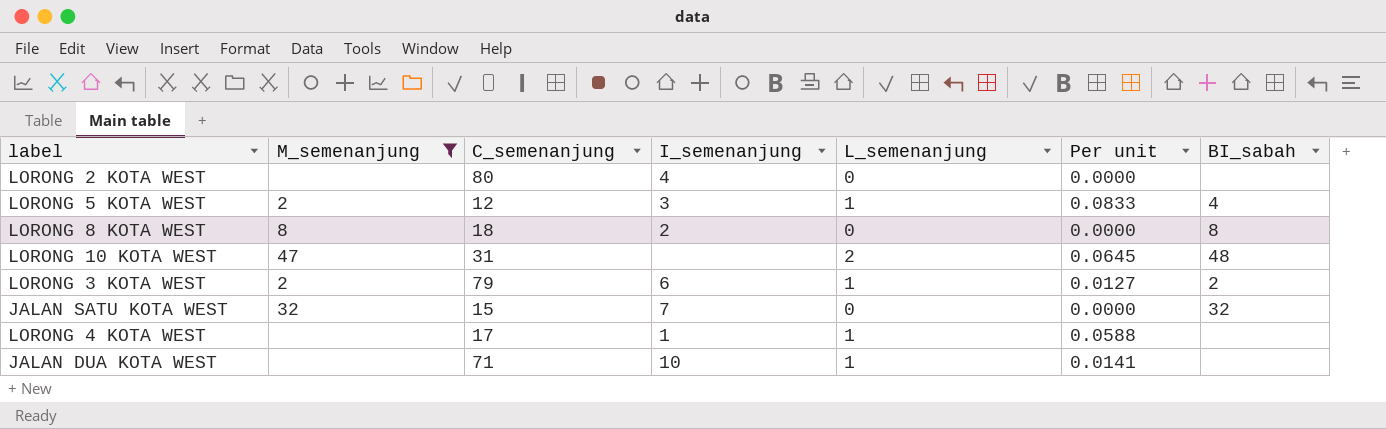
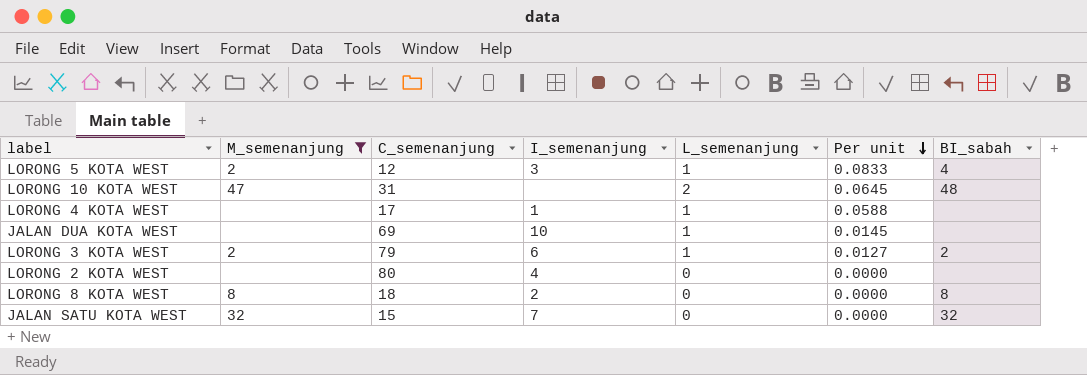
row order: none -> Per unit descending
JALAN DUA KOTA WEST | C_semenanjung: 71 -> 69
JALAN DUA KOTA WEST | Per unit: 0.0141 -> 0.0145

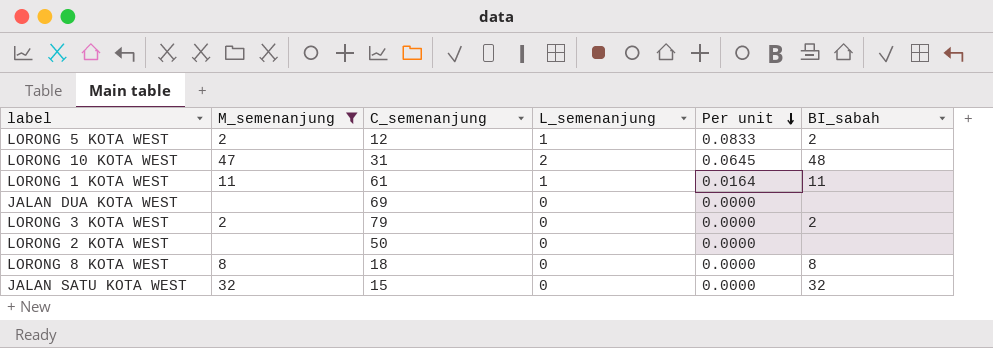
column I_semenanjung | position: 4 -> none
row LORONG 4 KOTA WEST: none | 17 | 1 | 1 | 0.0588 | none -> none
LORONG 5 KOTA WEST | BI_sabah: 4 -> 2
row LORONG 1 KOTA WEST: none -> 11 | 61 | 1 | 0.0164 | 11
JALAN DUA KOTA WEST | L_semenanjung: 1 -> 0
JALAN DUA KOTA WEST | Per unit: 0.0145 -> 0.0000
LORONG 3 KOTA WEST | L_semenanjung: 1 -> 0
LORONG 3 KOTA WEST | Per unit: 0.0127 -> 0.0000
LORONG 2 KOTA WEST | C_semenanjung: 80 -> 50

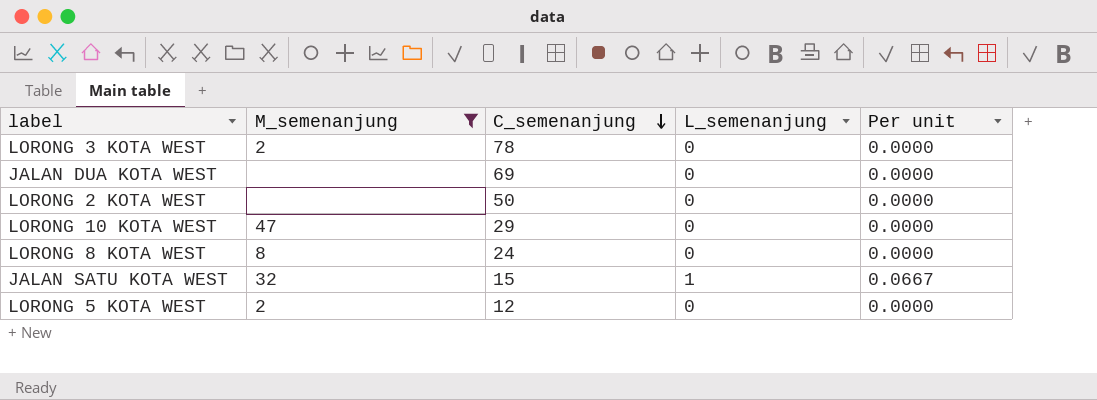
row order: Per unit descending -> C_semenanjung descending
column BI_sabah | position: 6 -> none
row LORONG 1 KOTA WEST: 11 | 61 | 1 | 0.0164 | 11 -> none
LORONG 3 KOTA WEST | C_semenanjung: 79 -> 78
LORONG 10 KOTA WEST | C_semenanjung: 31 -> 29
LORONG 10 KOTA WEST | L_semenanjung: 2 -> 0
LORONG 10 KOTA WEST | Per unit: 0.0645 -> 0.0000
LORONG 8 KOTA WEST | C_semenanjung: 18 -> 24
JALAN SATU KOTA WEST | L_semenanjung: 0 -> 1
JALAN SATU KOTA WEST | Per unit: 0.0000 -> 0.0667
LORONG 5 KOTA WEST | L_semenanjung: 1 -> 0
LORONG 5 KOTA WEST | Per unit: 0.0833 -> 0.0000

